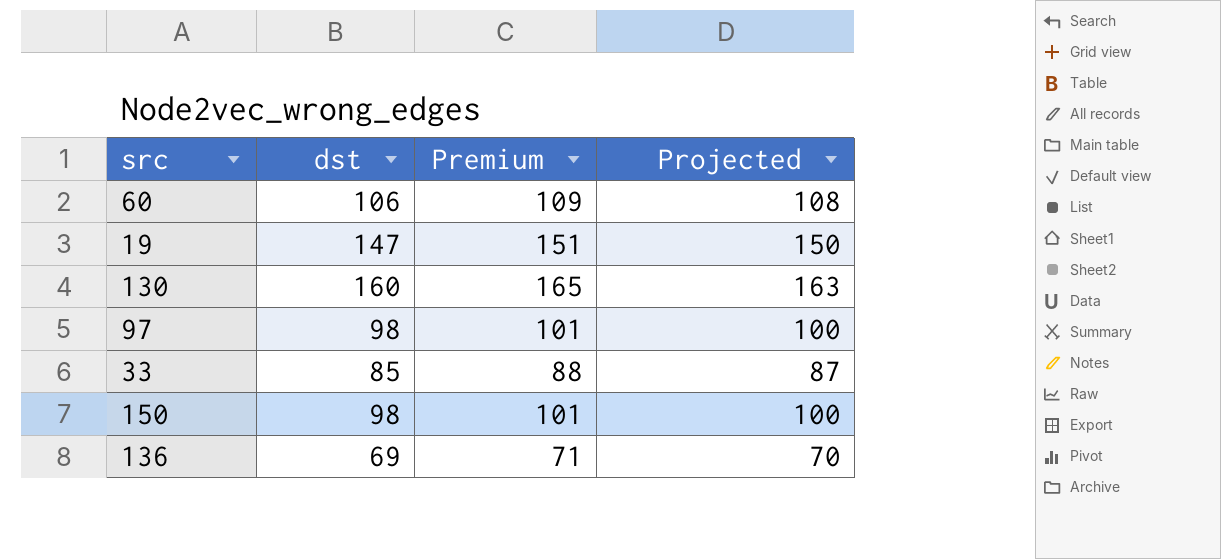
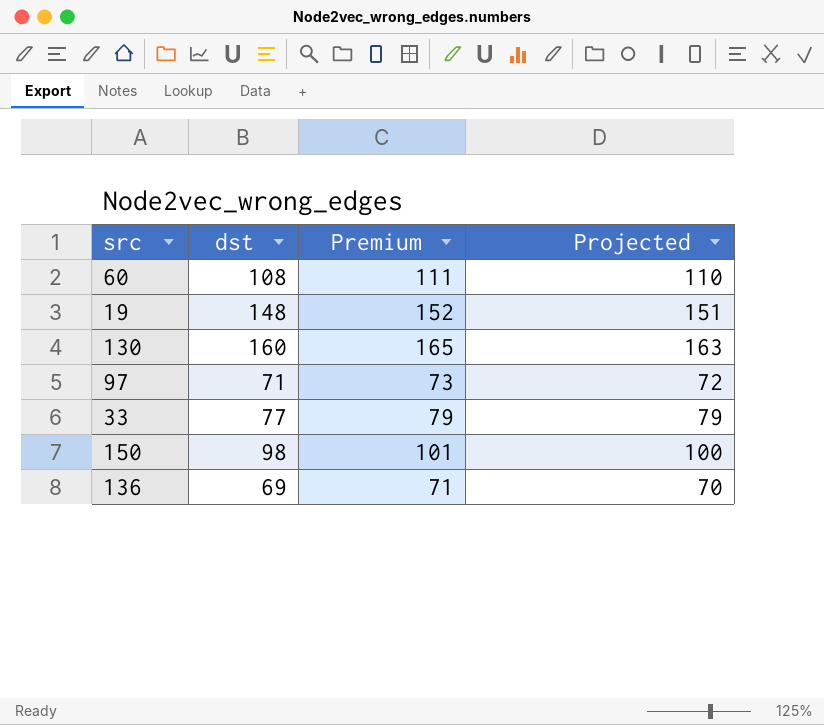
60 | dst: 106 -> 108
60 | Premium: 109 -> 111
60 | Projected: 108 -> 110
19 | dst: 147 -> 148
19 | Premium: 151 -> 152
19 | Projected: 150 -> 151
97 | dst: 98 -> 71
97 | Premium: 101 -> 73
97 | Projected: 100 -> 72
33 | dst: 85 -> 77
33 | Premium: 88 -> 79
33 | Projected: 87 -> 79

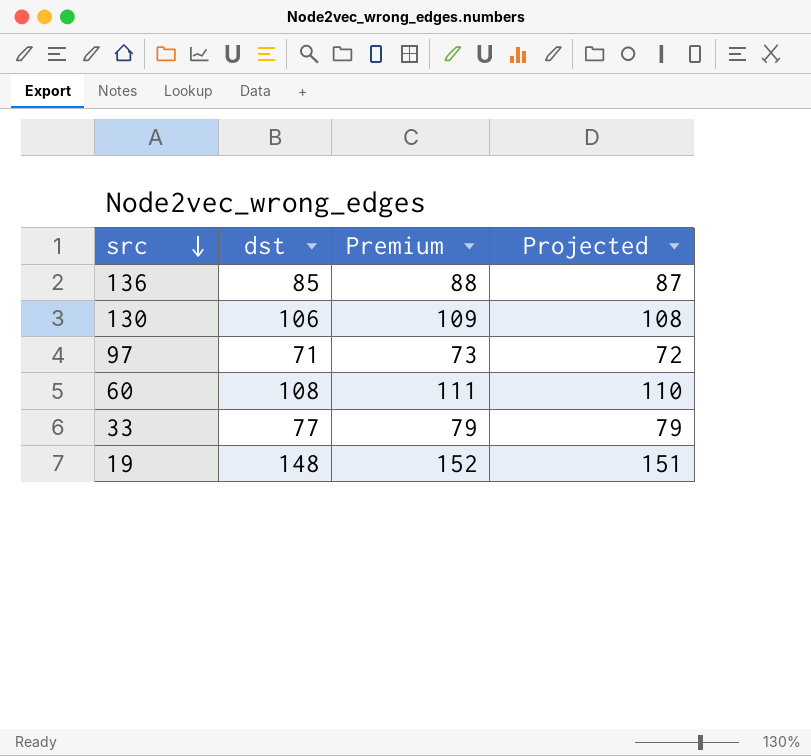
row order: none -> src descending
row 150: 98 | 101 | 100 -> none
136 | dst: 69 -> 85
136 | Premium: 71 -> 88
136 | Projected: 70 -> 87
130 | dst: 160 -> 106
130 | Premium: 165 -> 109
130 | Projected: 163 -> 108

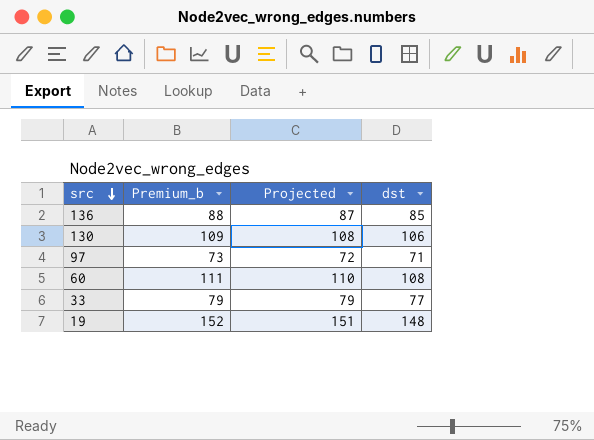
column name: Premium -> Premium_b
column dst | position: 2 -> 4

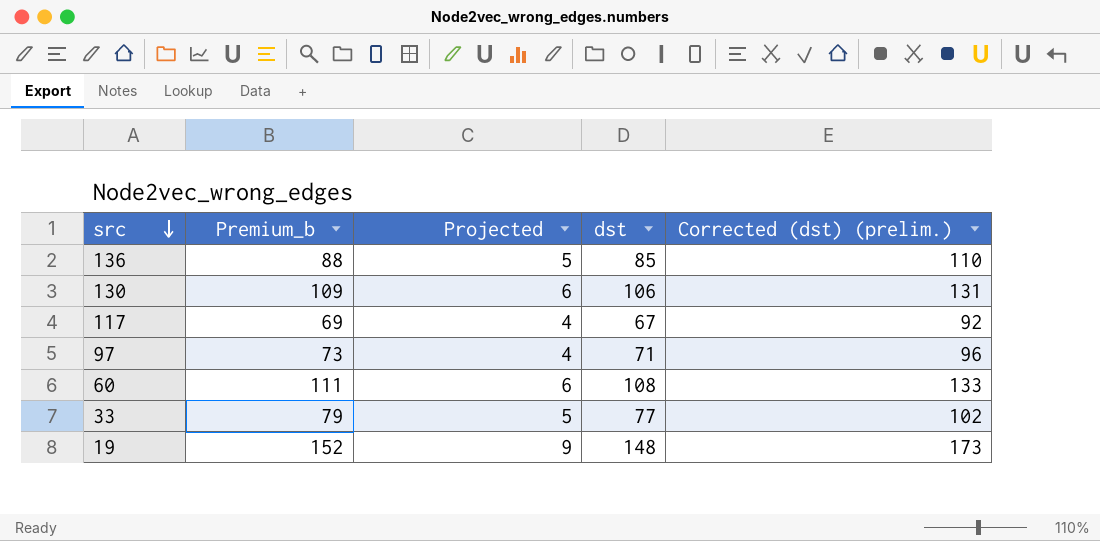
column Projected | formula: [dst] * 1.02 -> [dst] * 0.06
column Corrected (dst) (prelim.) | formula: none -> [dst] + 25
row 117: none -> 69 | 4 | 67 | 92

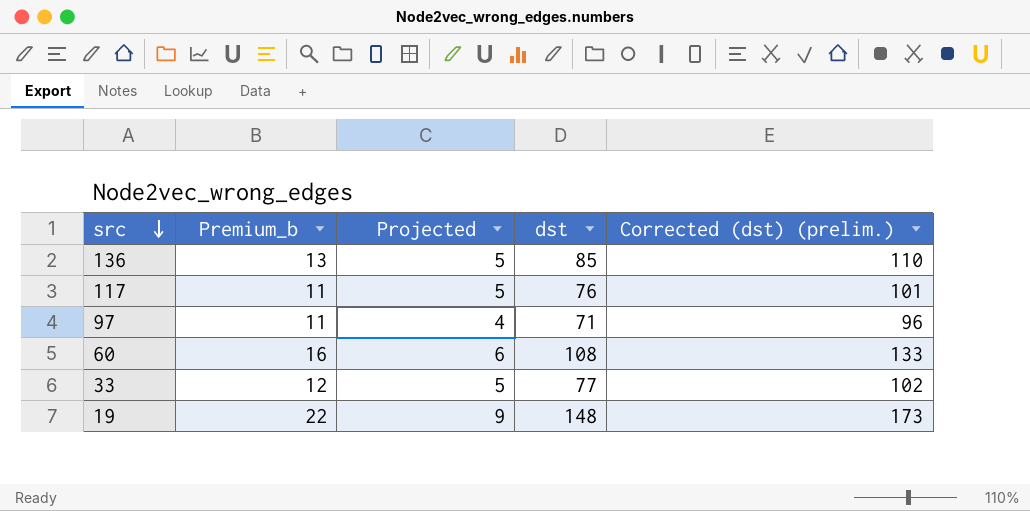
column Premium_b | formula: [dst] * 1.03 -> [dst] * 0.15
row 130: 109 | 6 | 106 | 131 -> none
117 | Projected: 4 -> 5
117 | dst: 67 -> 76
117 | Corrected (dst) (prelim.): 92 -> 101

